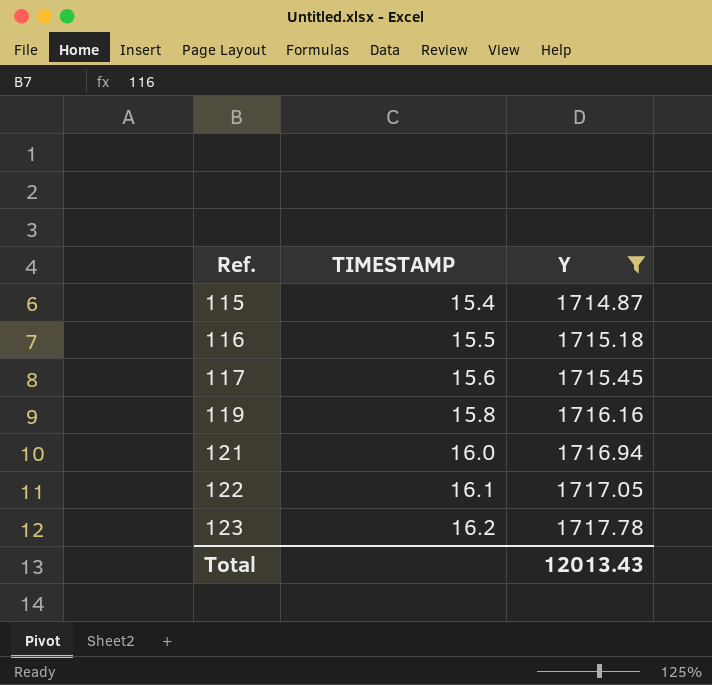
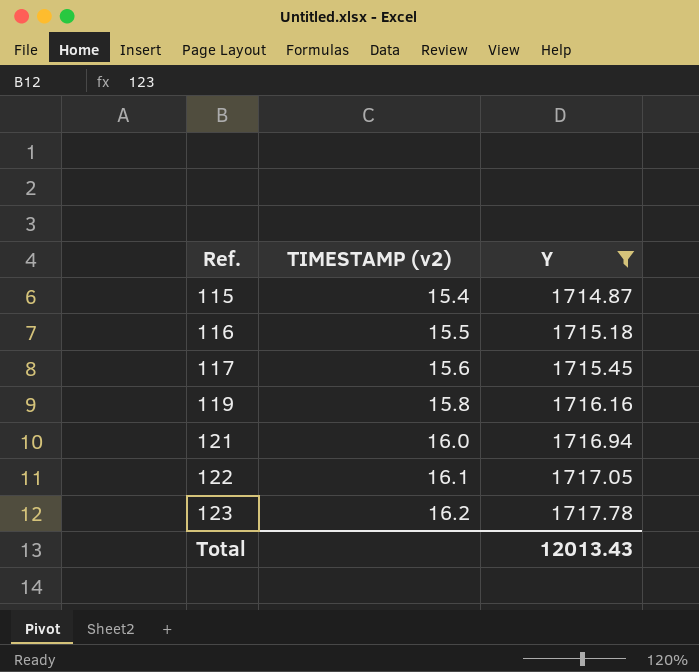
column name: TIMESTAMP -> TIMESTAMP (v2)

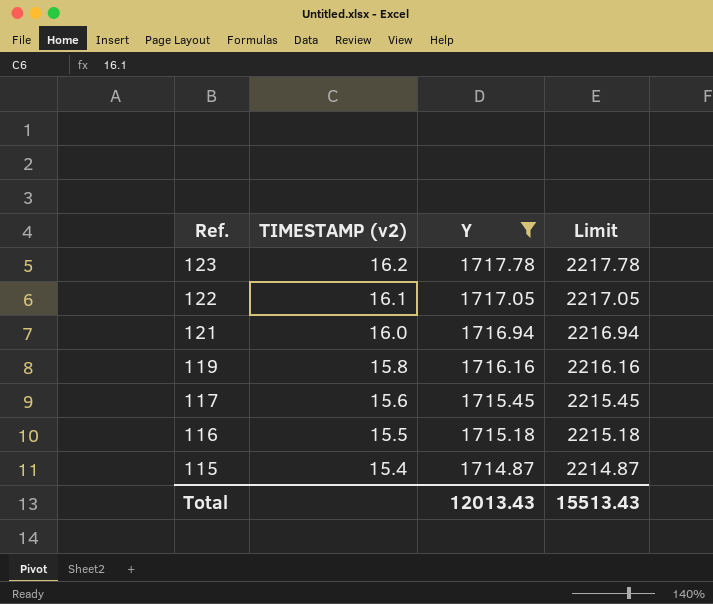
row order: Ref. ascending -> Ref. descending
column Limit | formula: none -> [Y] + 500

